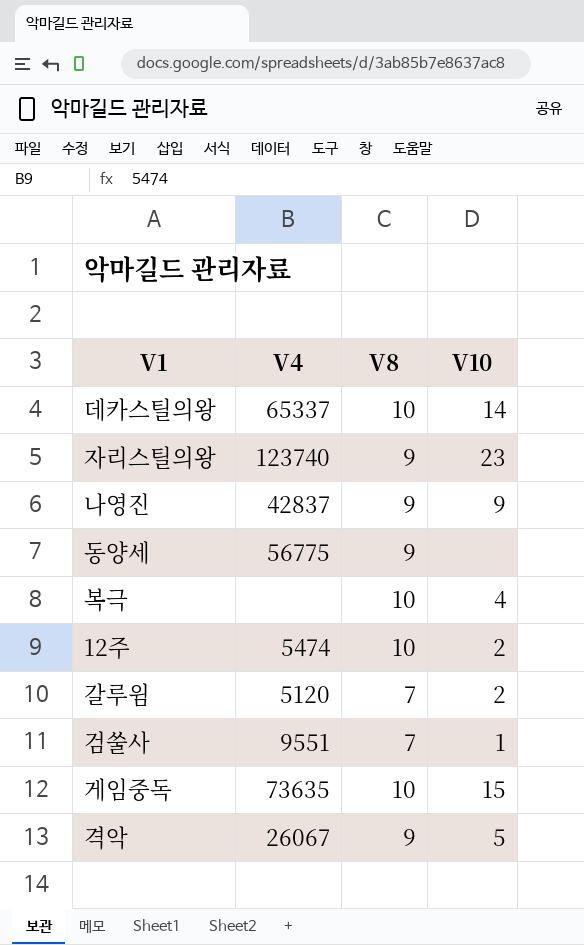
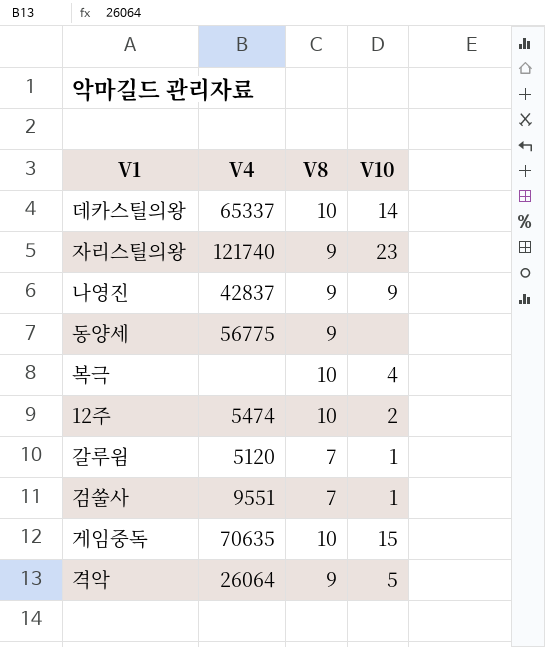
자리스틸의왕 | V4: 123740 -> 121740
갈루윔 | V10: 2 -> 1
게임중독 | V4: 73635 -> 70635
격악 | V4: 26067 -> 26064

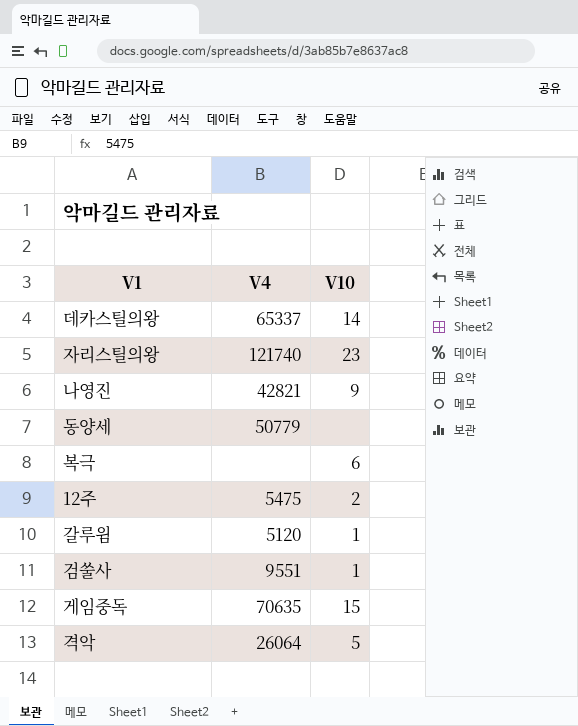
column V8 | position: 3 -> none
나영진 | V4: 42837 -> 42821
동양세 | V4: 56775 -> 50779
복극 | V10: 4 -> 6
12주 | V4: 5474 -> 5475

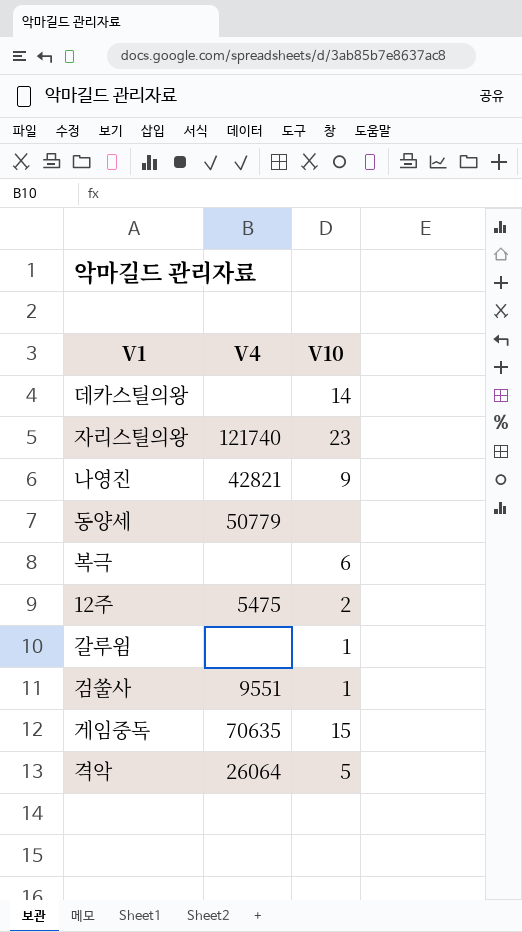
데카스틸의왕 | V4: 65337 -> none
갈루윔 | V4: 5120 -> none

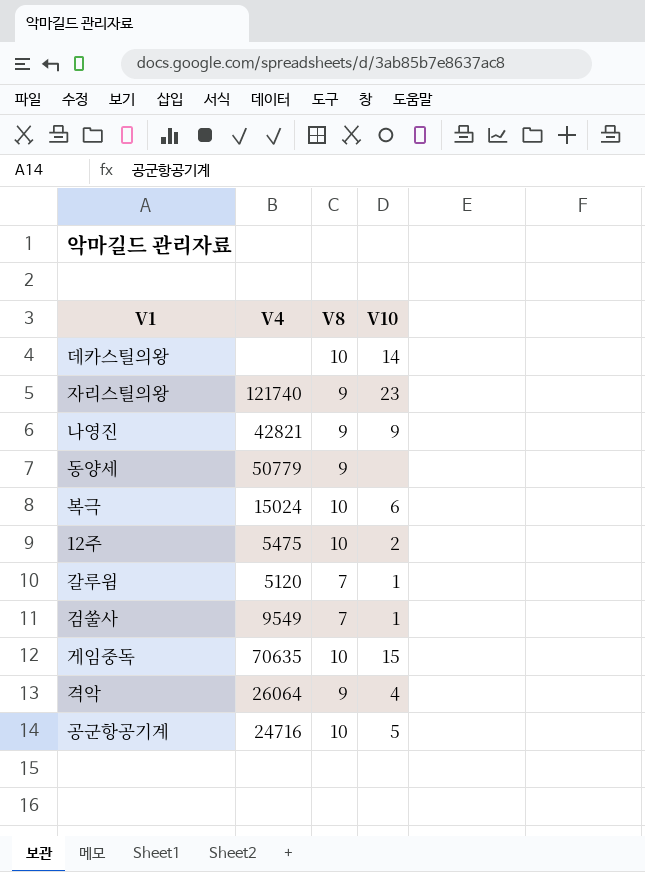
column V8 | position: none -> 3
복극 | V4: none -> 15024
갈루윔 | V4: none -> 5120
검쑬사 | V4: 9551 -> 9549
격악 | V10: 5 -> 4
row 공군항공기계: none -> 24716 | 10 | 5

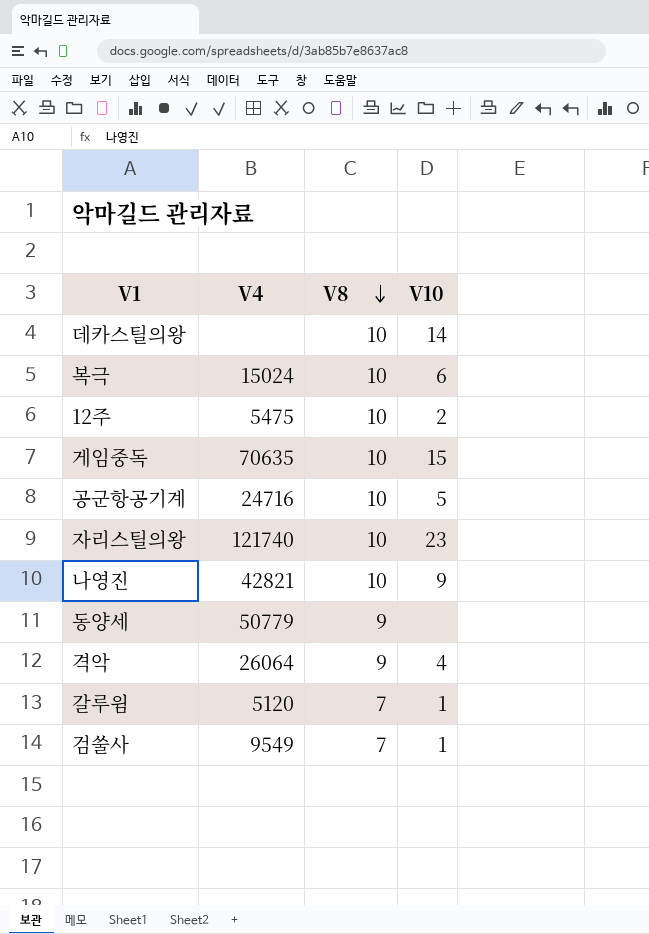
row order: none -> V8 descending
자리스틸의왕 | V8: 9 -> 10
나영진 | V8: 9 -> 10

